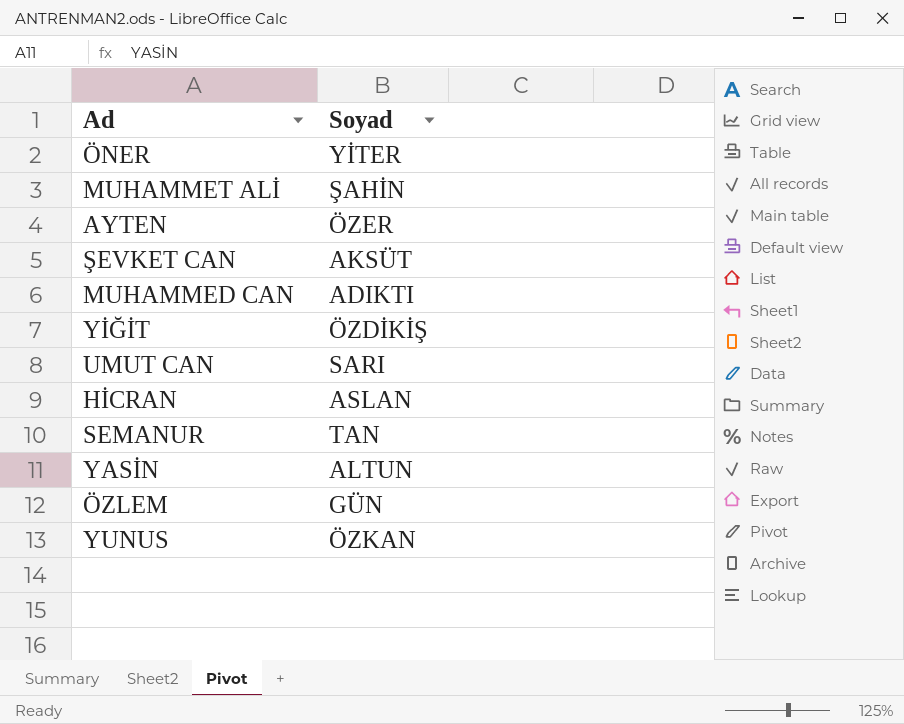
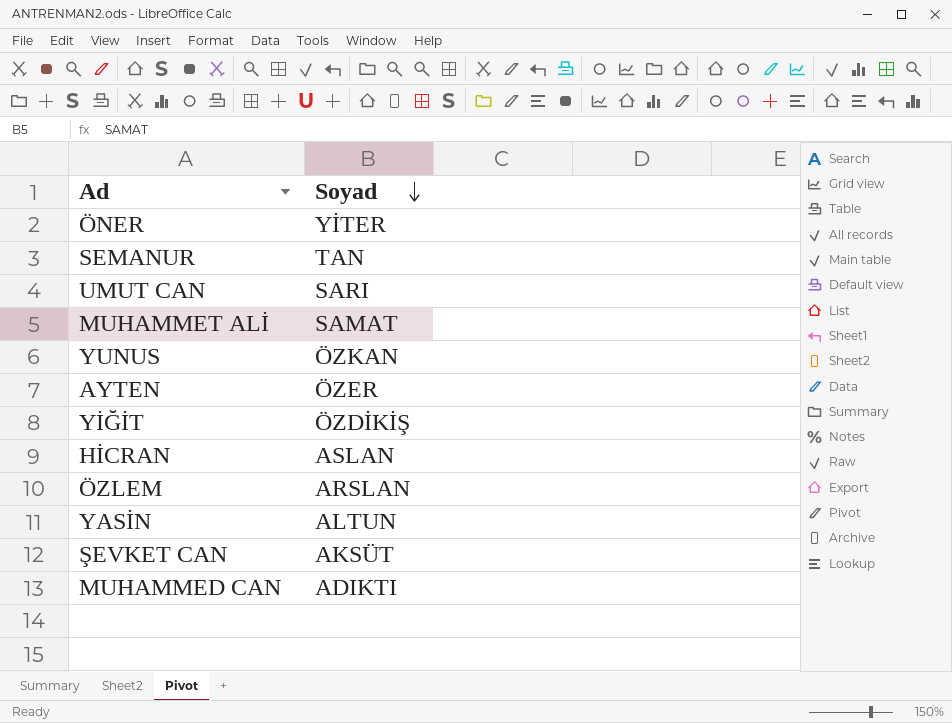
row order: none -> Soyad descending
MUHAMMET ALİ | Soyad: ŞAHİN -> SAMAT
ÖZLEM | Soyad: GÜN -> ARSLAN

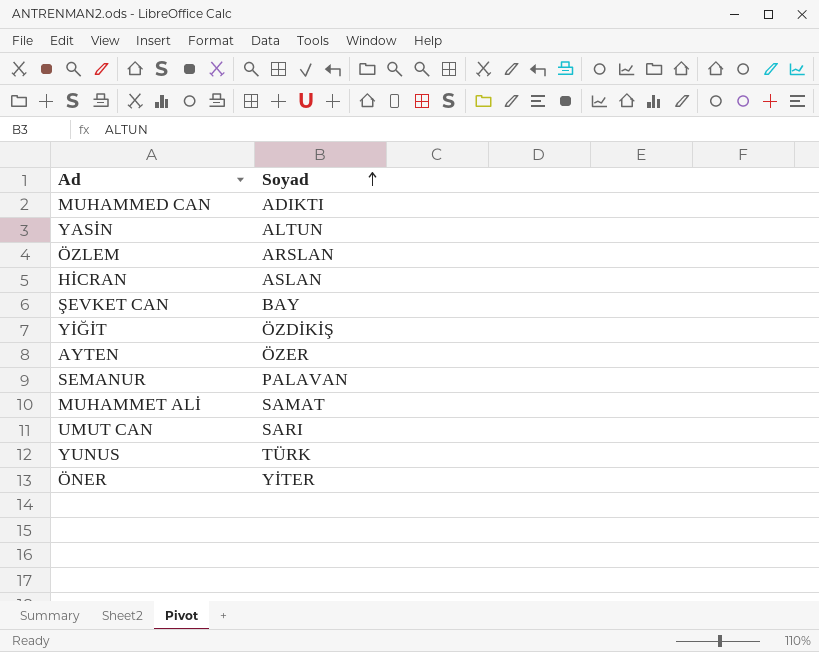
row order: Soyad descending -> Soyad ascending
ŞEVKET CAN | Soyad: AKSÜT -> BAY
SEMANUR | Soyad: TAN -> PALAVAN
YUNUS | Soyad: ÖZKAN -> TÜRK

